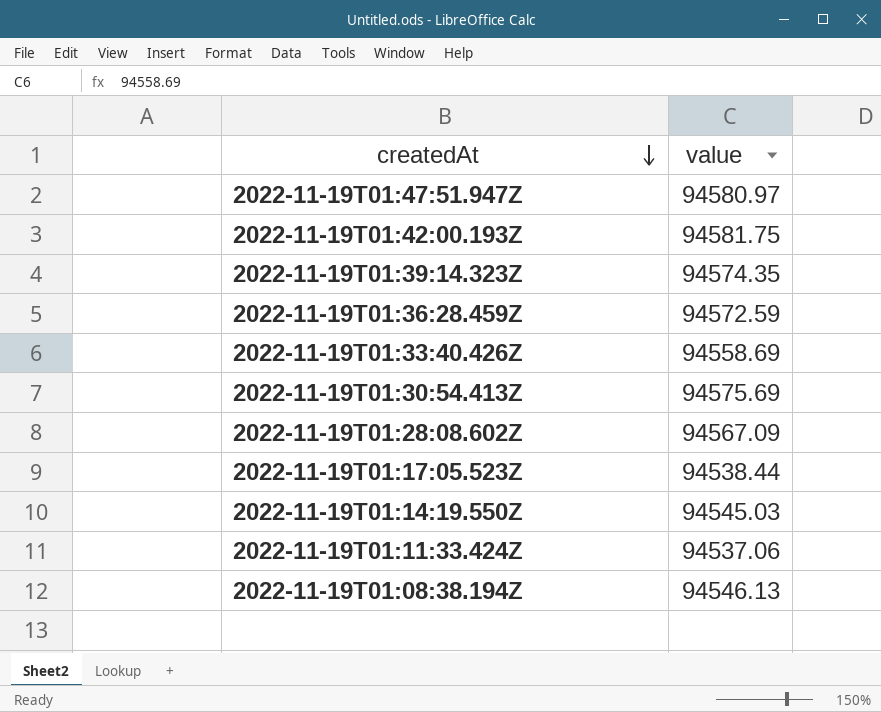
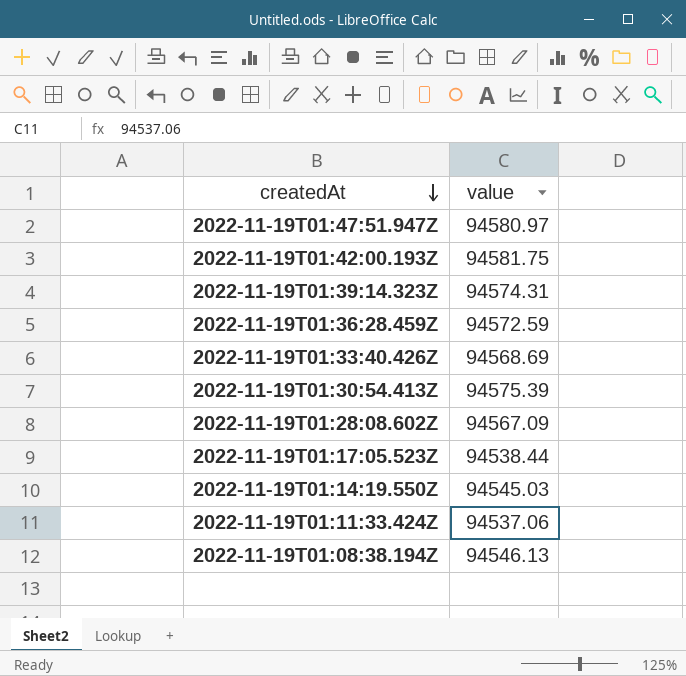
2022-11-19T01:39:14.323Z | value: 94574.35 -> 94574.31
2022-11-19T01:33:40.426Z | value: 94558.69 -> 94568.69
2022-11-19T01:30:54.413Z | value: 94575.69 -> 94575.39

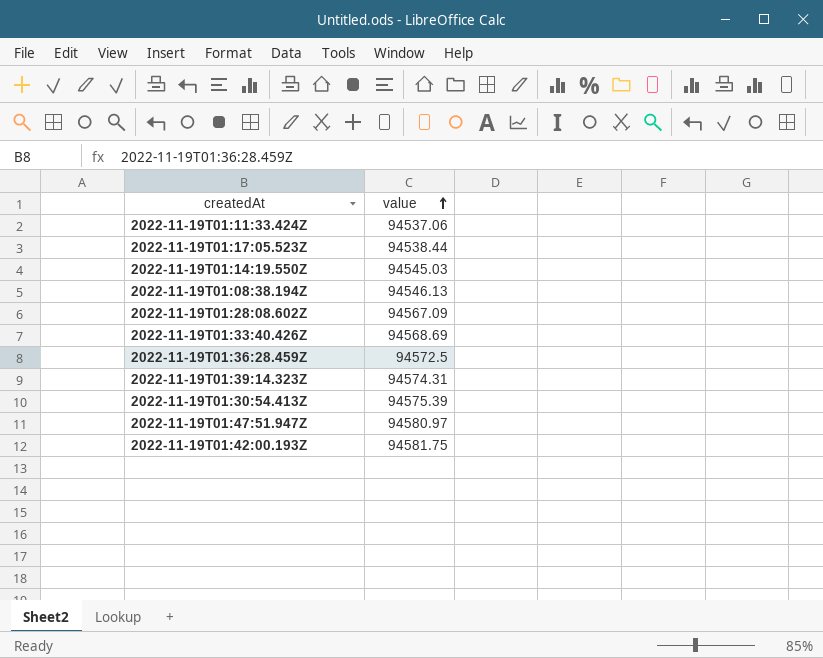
row order: createdAt descending -> value ascending
2022-11-19T01:36:28.459Z | value: 94572.59 -> 94572.5

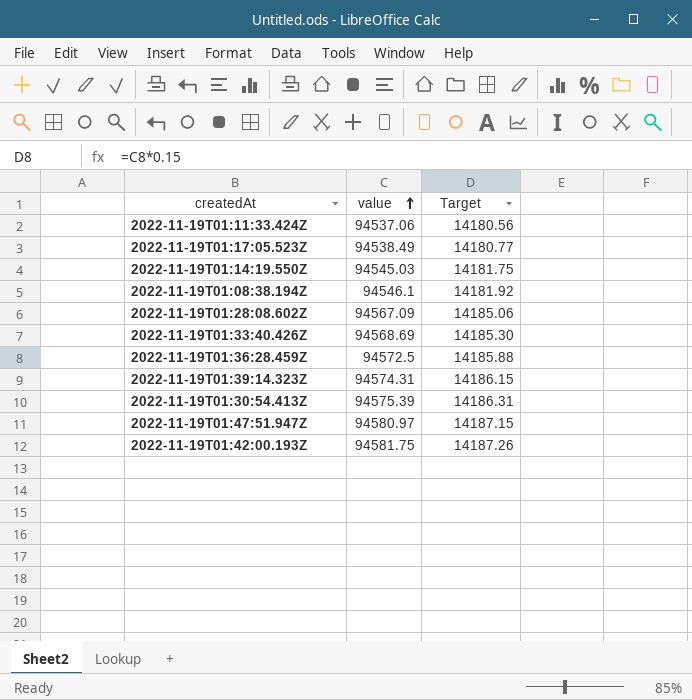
column Target | formula: none -> [value] * 0.15
2022-11-19T01:17:05.523Z | value: 94538.44 -> 94538.49
2022-11-19T01:08:38.194Z | value: 94546.13 -> 94546.1

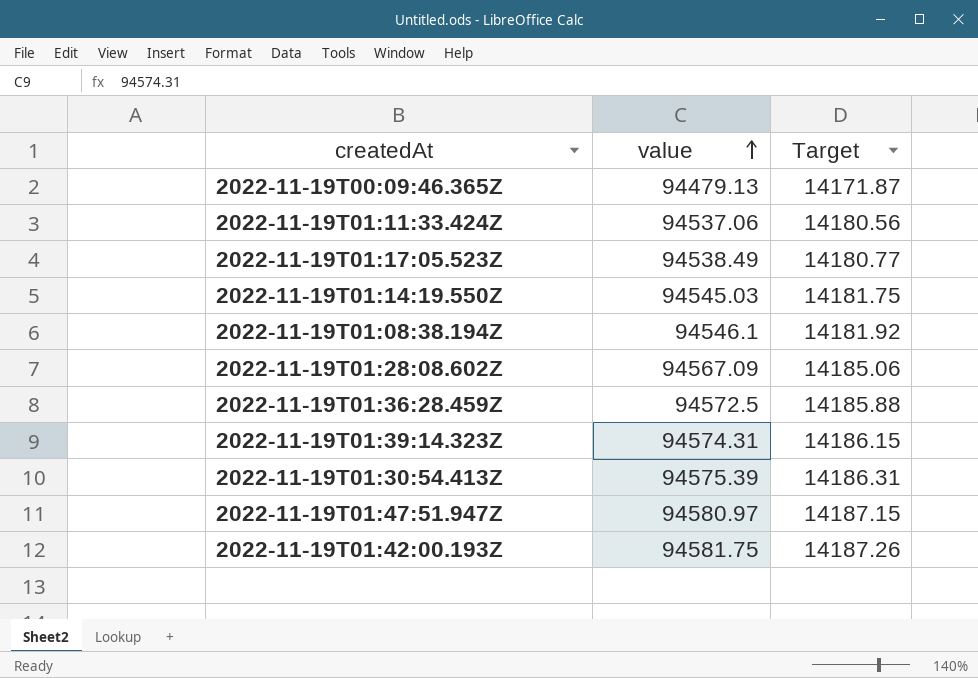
row 2022-11-19T01:33:40.426Z: 94568.69 | 14185.30 -> none
row 2022-11-19T00:09:46.365Z: none -> 94479.13 | 14171.87

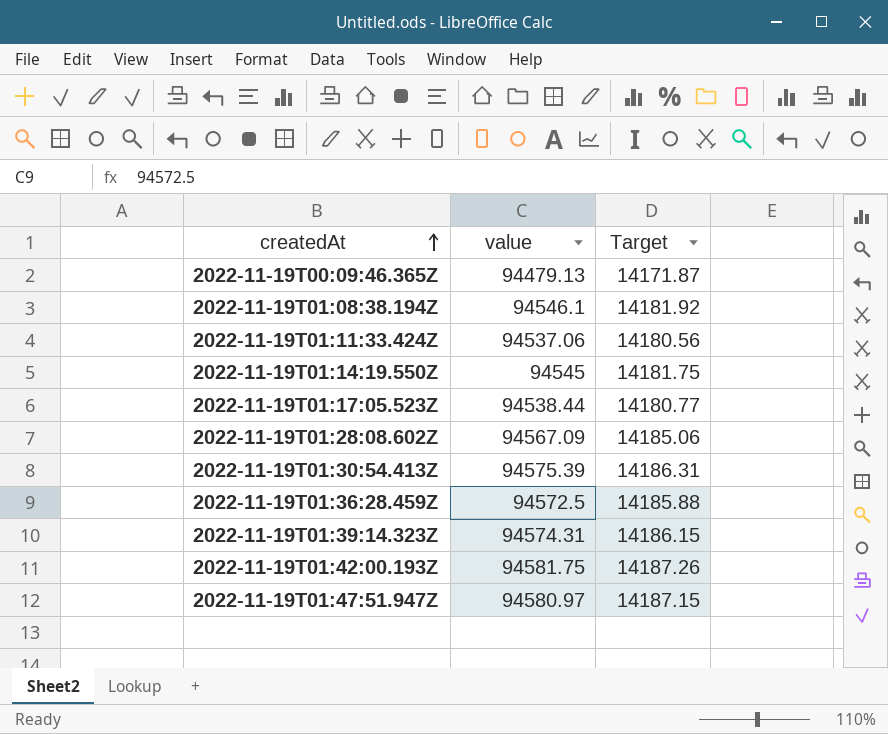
row order: value ascending -> createdAt ascending
2022-11-19T01:14:19.550Z | value: 94545.03 -> 94545
2022-11-19T01:17:05.523Z | value: 94538.49 -> 94538.44

